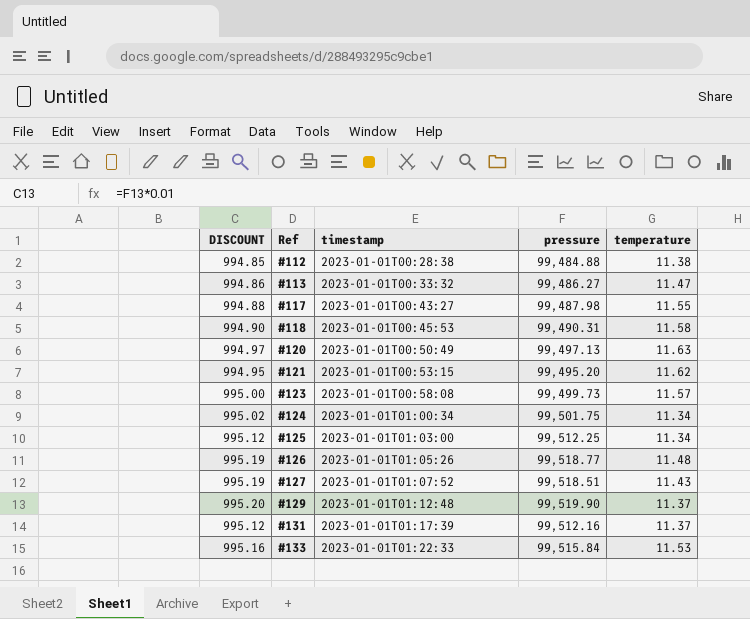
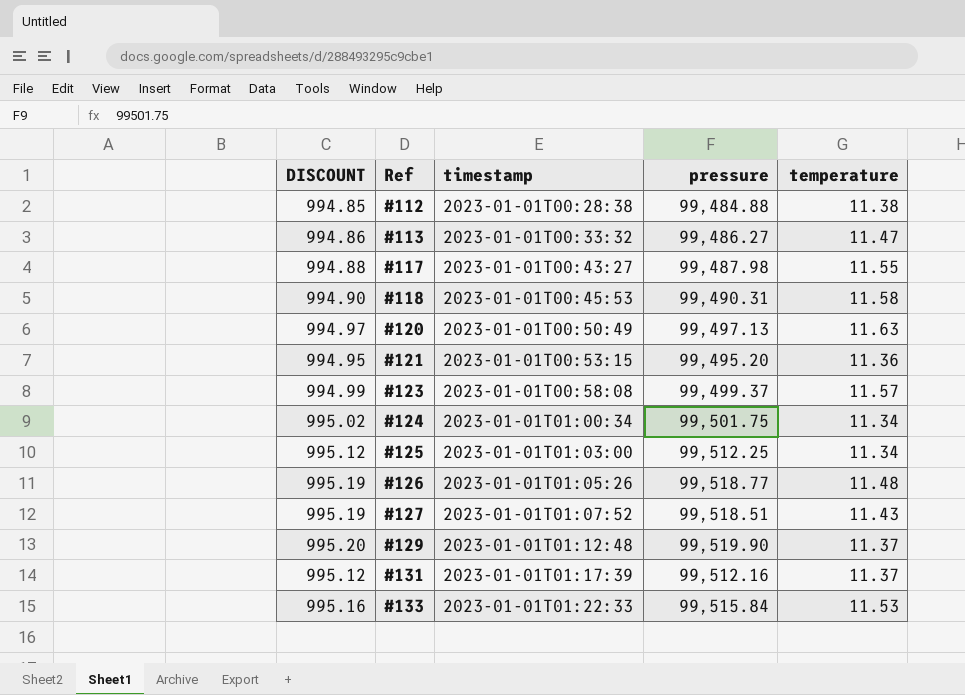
#121 | temperature: 11.62 -> 11.36
#123 | DISCOUNT: 995.00 -> 994.99
#123 | pressure: 99,499.73 -> 99,499.37

